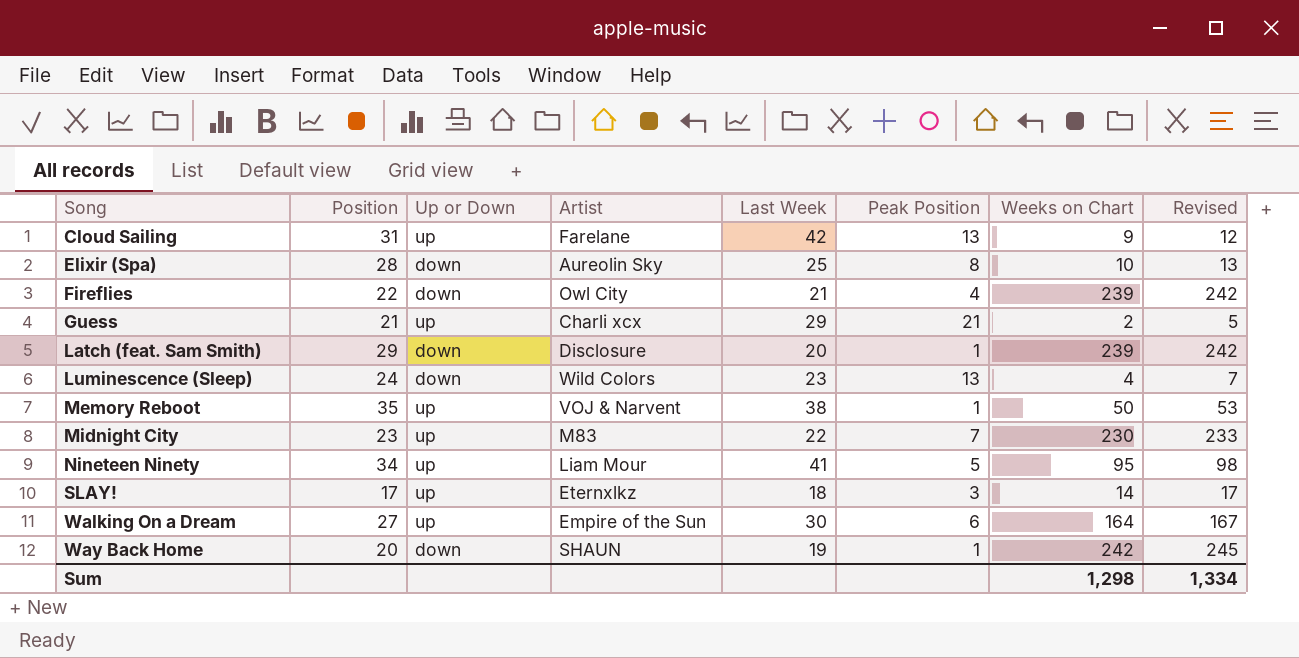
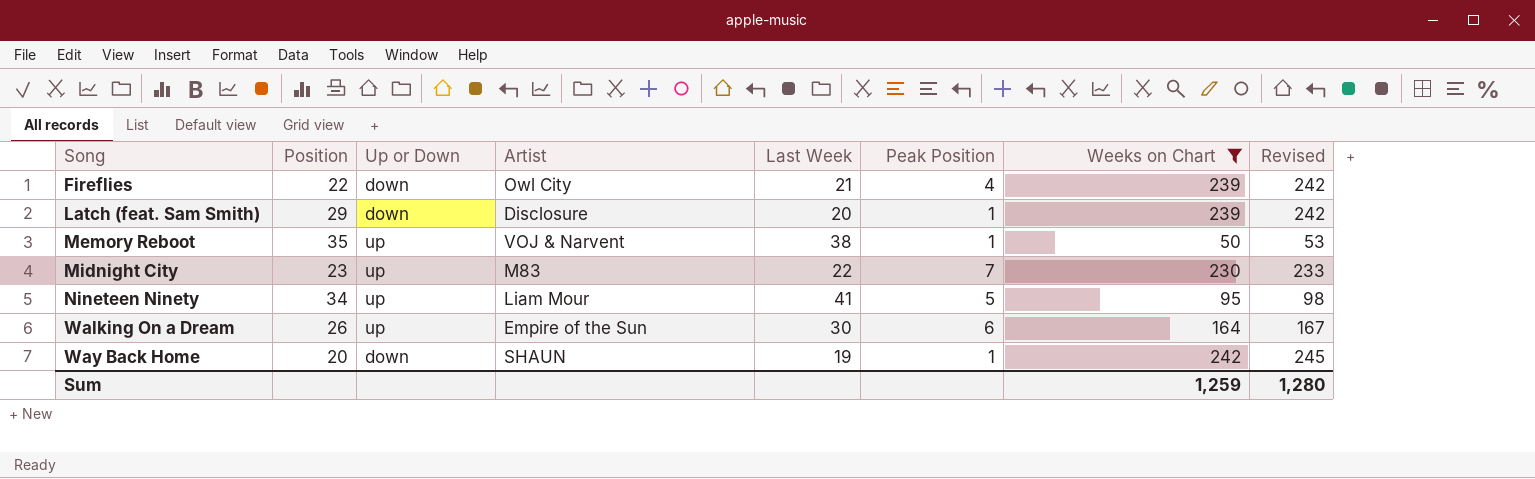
filter: none -> Weeks on Chart >= 50
Walking On a Dream | Position: 27 -> 26
Sum | Weeks on Chart: 1,298 -> 1,259
Sum | Revised: 1,334 -> 1,280

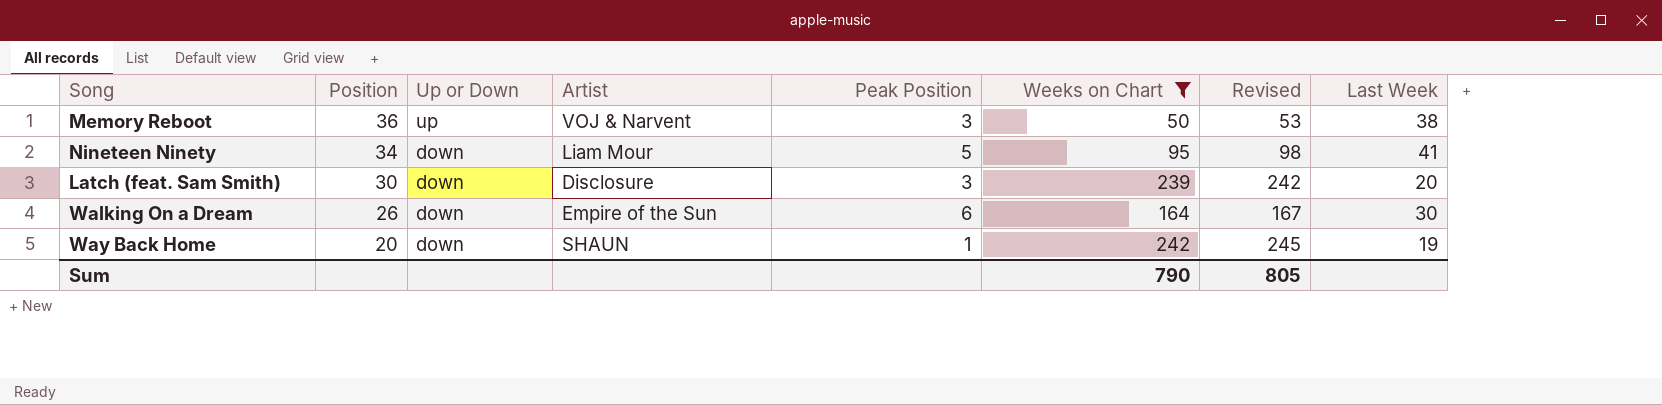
row order: Song ascending -> Position descending
column Last Week | position: 5 -> 8
row Fireflies: 22 | down | Owl City | 21 | 4 | 239 | 242 -> none
row Midnight City: 23 | up | M83 | 22 | 7 | 230 | 233 -> none
Memory Reboot | Position: 35 -> 36
Memory Reboot | Peak Position: 1 -> 3
Nineteen Ninety | Up or Down: up -> down
Latch (feat. Sam Smith) | Position: 29 -> 30
Latch (feat. Sam Smith) | Peak Position: 1 -> 3
Walking On a Dream | Up or Down: up -> down
Sum | Weeks on Chart: 1,259 -> 790
Sum | Revised: 1,280 -> 805

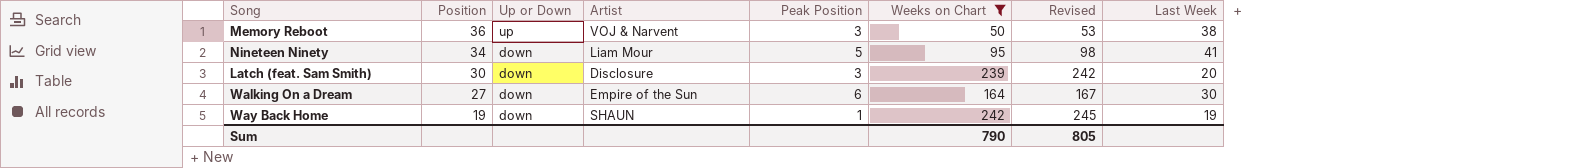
Walking On a Dream | Position: 26 -> 27
Way Back Home | Position: 20 -> 19

